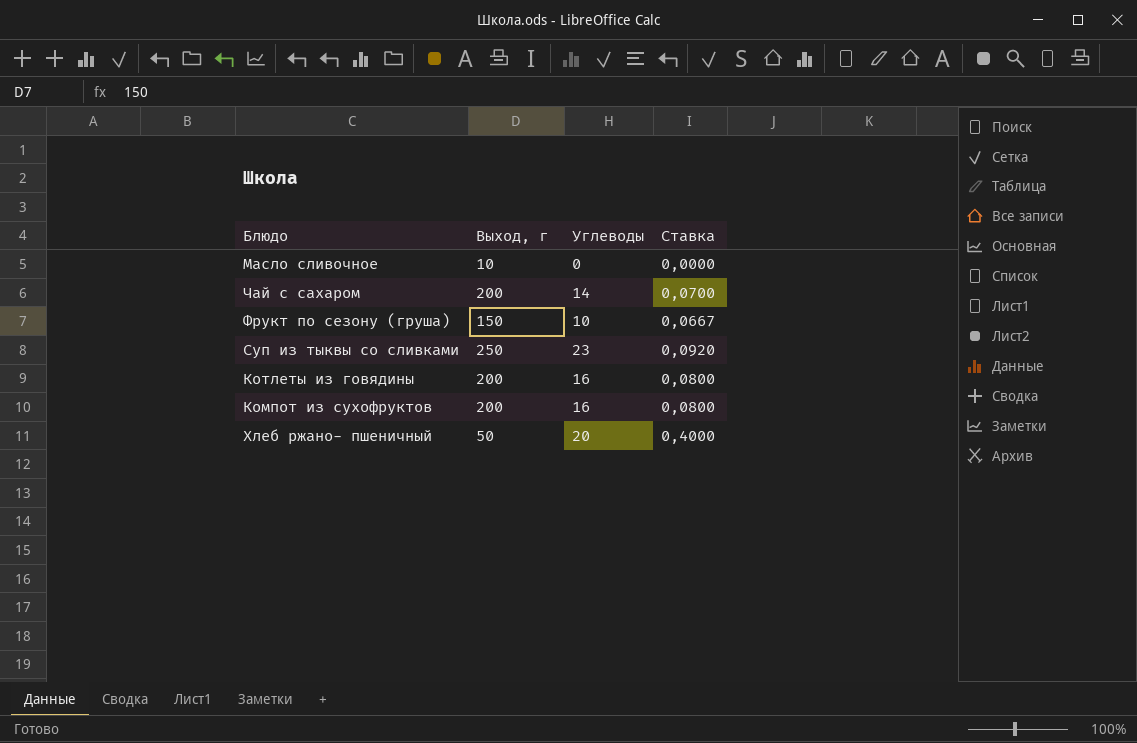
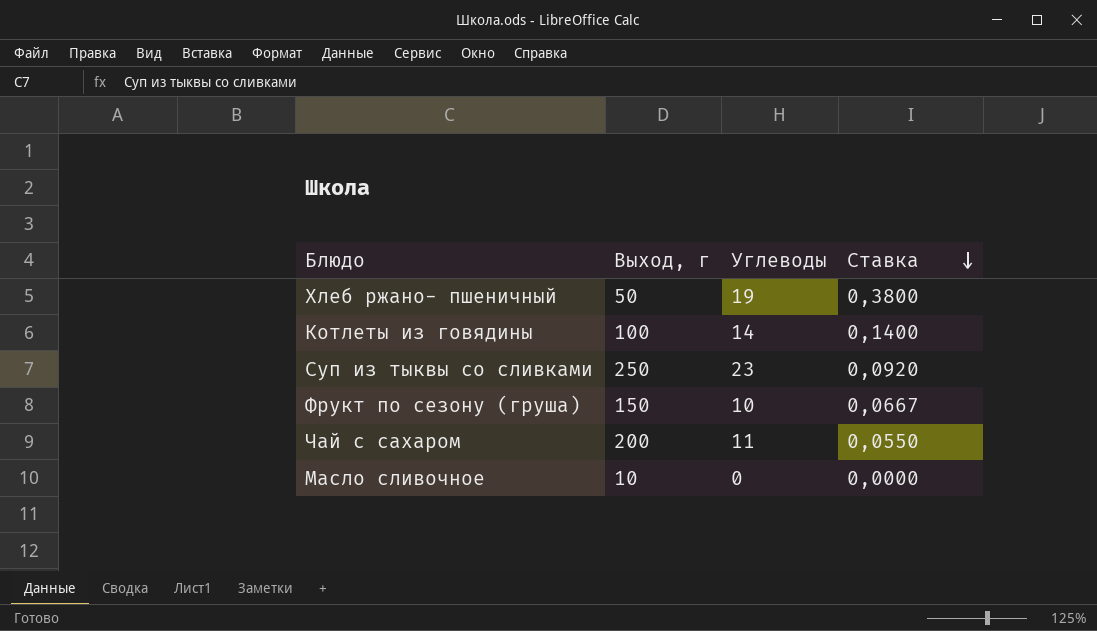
row order: none -> Ставка descending
row Компот из сухофруктов: 200 | 16 | 0,0800 -> none
Хлеб ржано- пшеничный | Углеводы: 20 -> 19
Хлеб ржано- пшеничный | Ставка: 0,4000 -> 0,3800
Котлеты из говядины | Выход, г: 200 -> 100
Котлеты из говядины | Углеводы: 16 -> 14
Котлеты из говядины | Ставка: 0,0800 -> 0,1400
Чай с сахаром | Углеводы: 14 -> 11
Чай с сахаром | Ставка: 0,0700 -> 0,0550

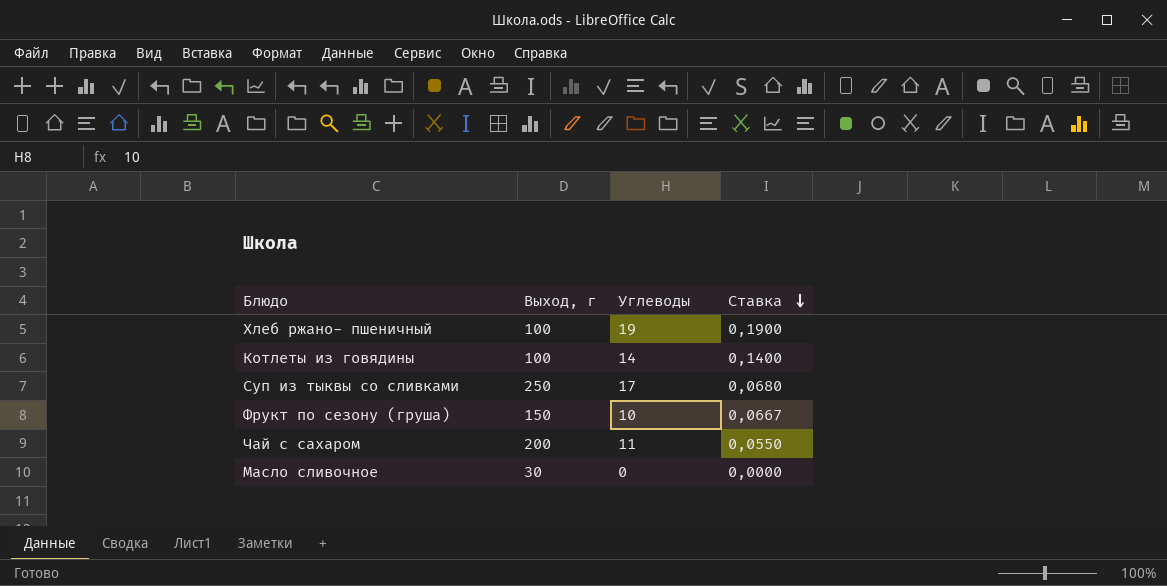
Хлеб ржано- пшеничный | Выход, г: 50 -> 100
Хлеб ржано- пшеничный | Ставка: 0,3800 -> 0,1900
Суп из тыквы со сливками | Углеводы: 23 -> 17
Суп из тыквы со сливками | Ставка: 0,0920 -> 0,0680
Масло сливочное | Выход, г: 10 -> 30

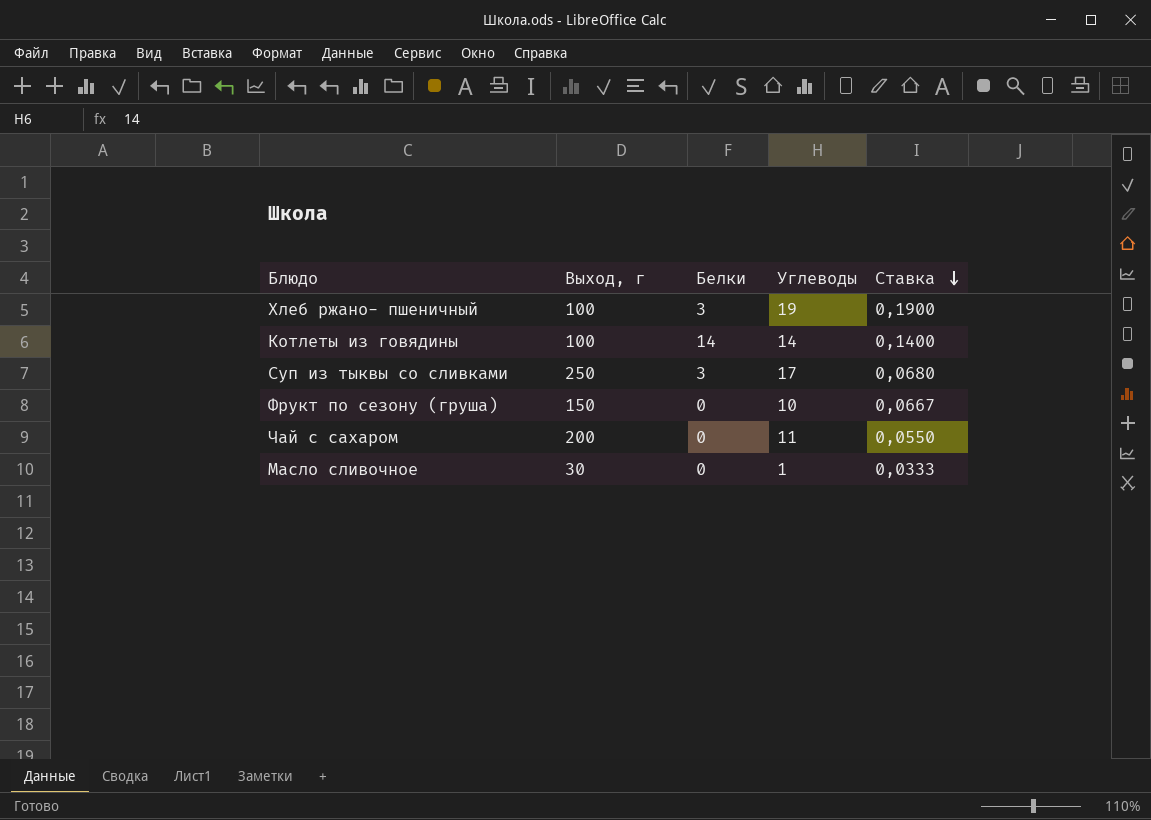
column Белки | position: none -> 3
Масло сливочное | Углеводы: 0 -> 1
Масло сливочное | Ставка: 0,0000 -> 0,0333

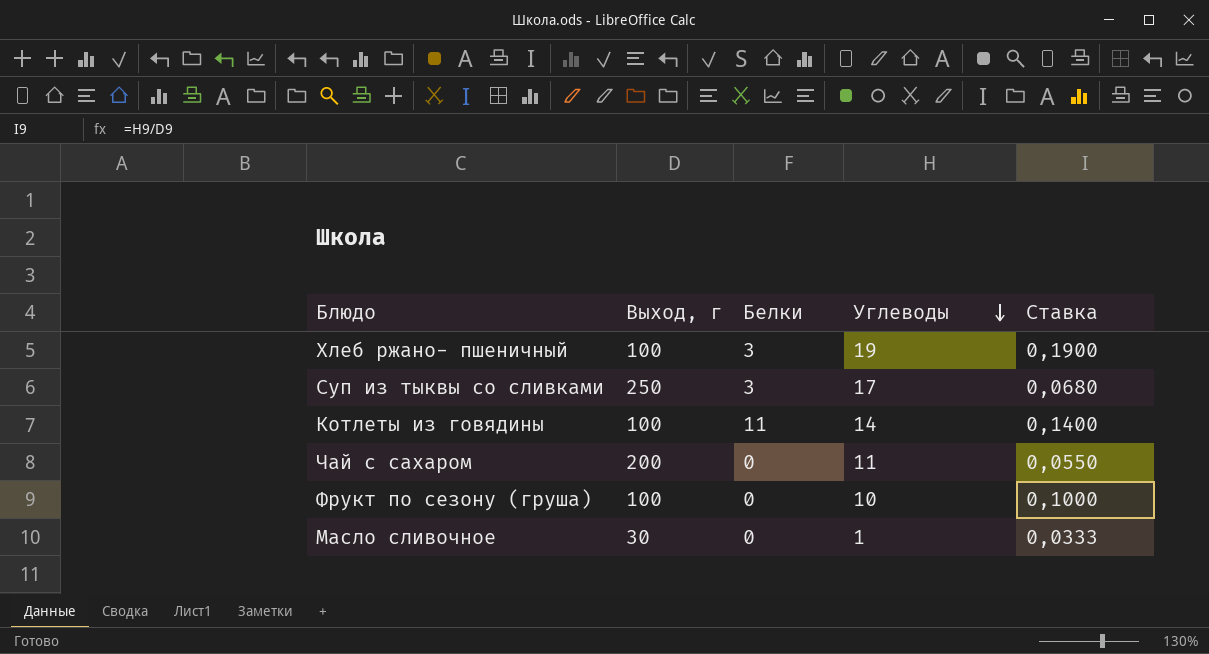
row order: Ставка descending -> Углеводы descending
Котлеты из говядины | Белки: 14 -> 11
Фрукт по сезону (груша) | Выход, г: 150 -> 100
Фрукт по сезону (груша) | Ставка: 0,0667 -> 0,1000

